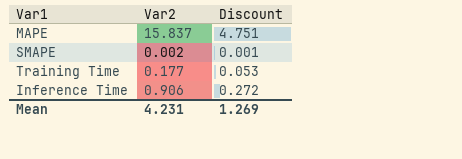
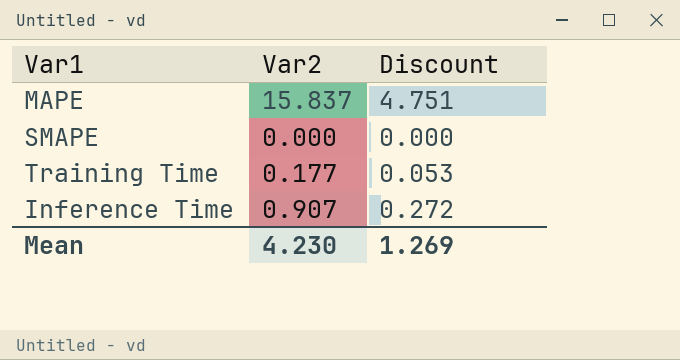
SMAPE | Var2: 0.002 -> 0.000
SMAPE | Discount: 0.001 -> 0.000
Inference Time | Var2: 0.906 -> 0.907
Mean | Var2: 4.231 -> 4.230

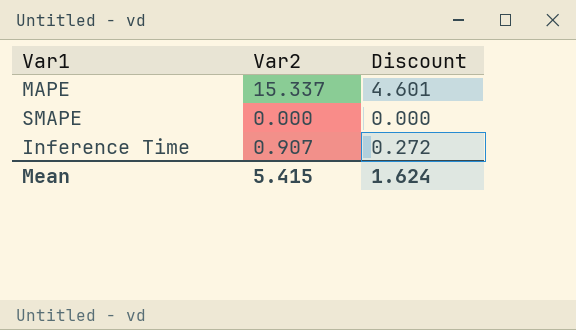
row Training Time: 0.177 | 0.053 -> none
MAPE | Var2: 15.837 -> 15.337
MAPE | Discount: 4.751 -> 4.601
Mean | Var2: 4.230 -> 5.415
Mean | Discount: 1.269 -> 1.624

